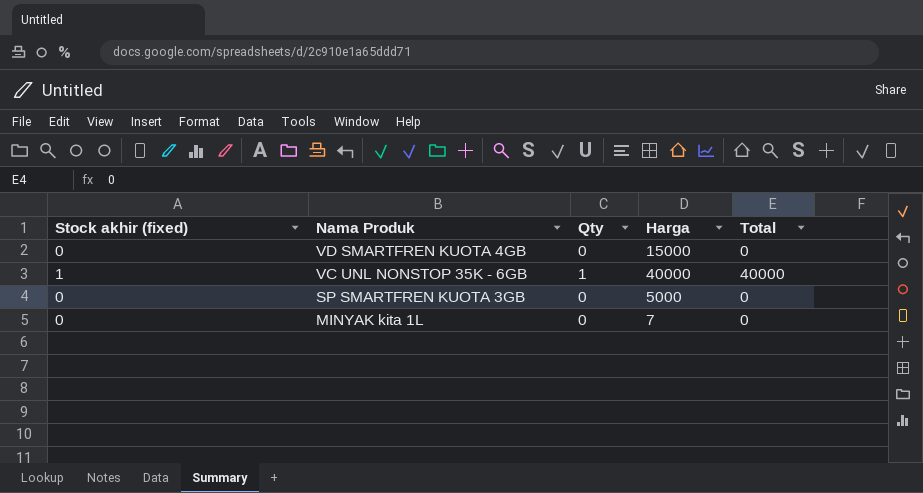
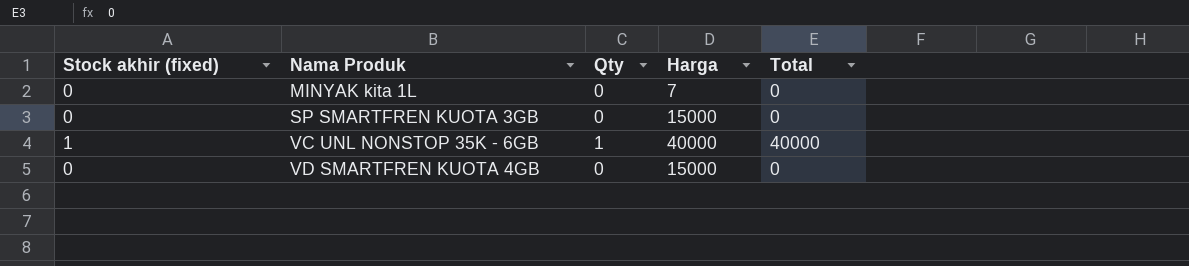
row order: Nama Produk descending -> Nama Produk ascending
SP SMARTFREN KUOTA 3GB | Harga: 5000 -> 15000

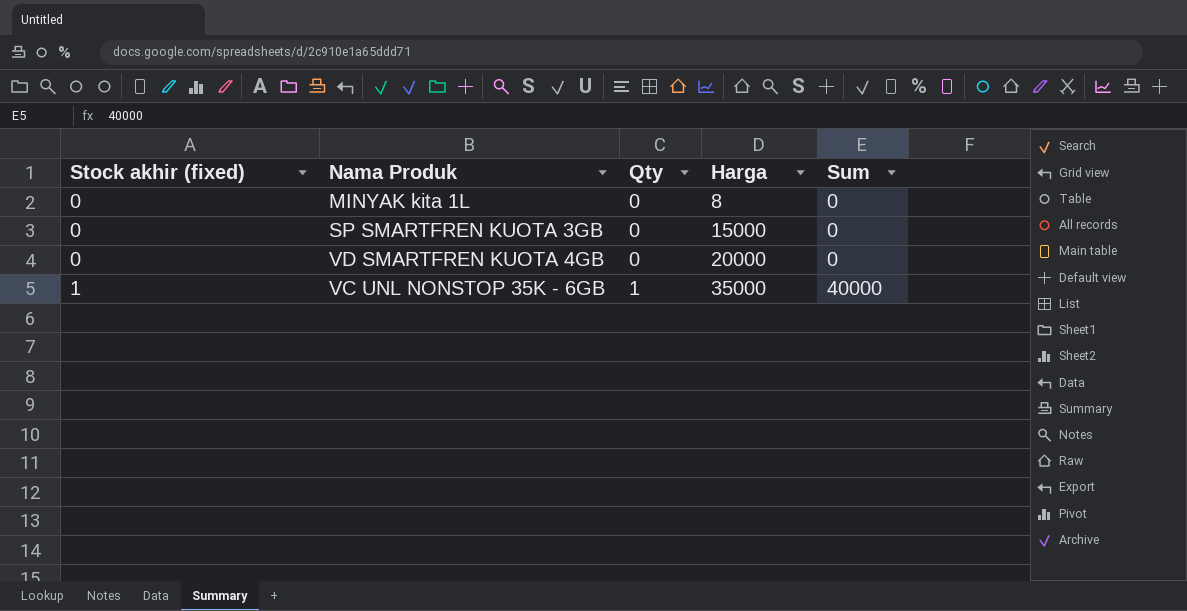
row order: Nama Produk ascending -> Stock akhir (fixed) ascending
column name: Total -> Sum
MINYAK kita 1L | Harga: 7 -> 8
VD SMARTFREN KUOTA 4GB | Harga: 15000 -> 20000
VC UNL NONSTOP 35K - 6GB | Harga: 40000 -> 35000

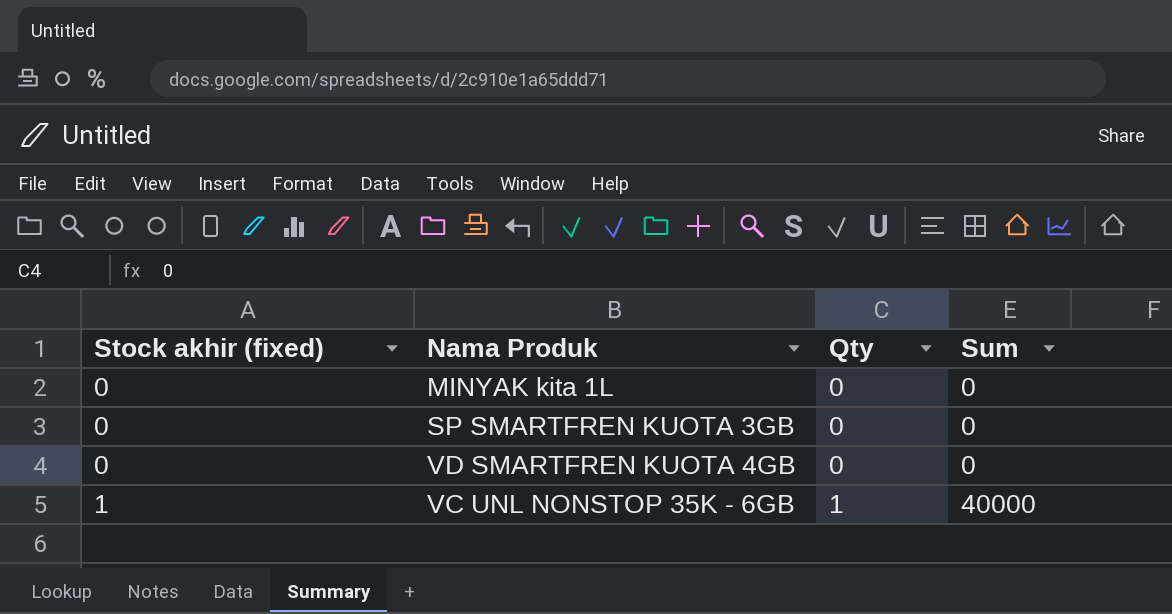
column Harga | position: 4 -> none

